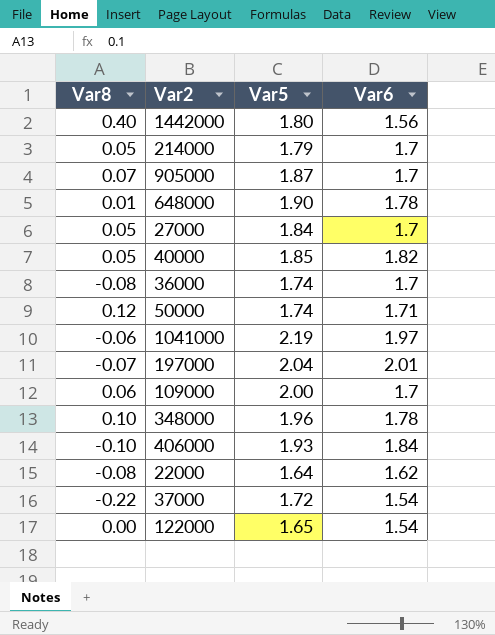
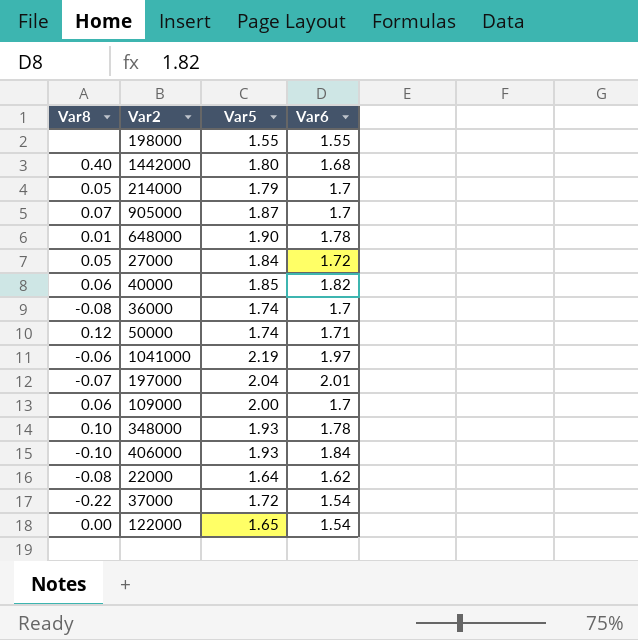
row 198000: none -> none | 1.55 | 1.55
1442000 | Var6: 1.56 -> 1.68
27000 | Var6: 1.7 -> 1.72
40000 | Var8: 0.05 -> 0.06
348000 | Var5: 1.96 -> 1.93

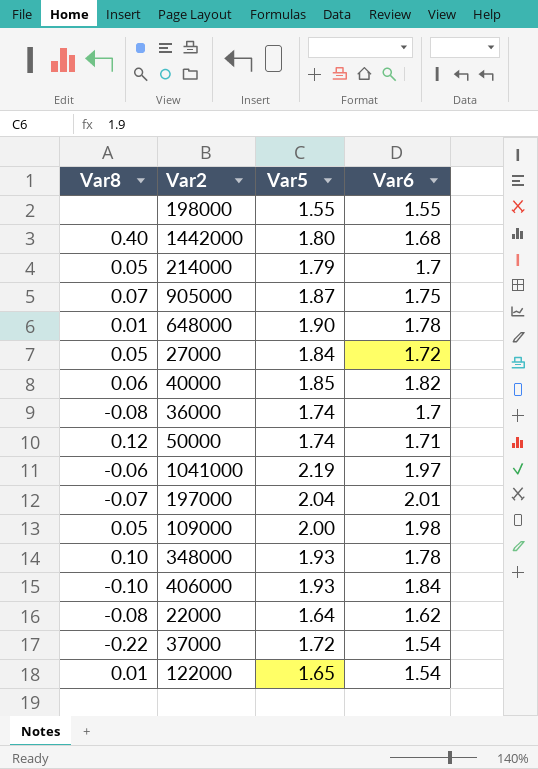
905000 | Var6: 1.7 -> 1.75
109000 | Var8: 0.06 -> 0.05
109000 | Var6: 1.7 -> 1.98
122000 | Var8: 0.00 -> 0.01

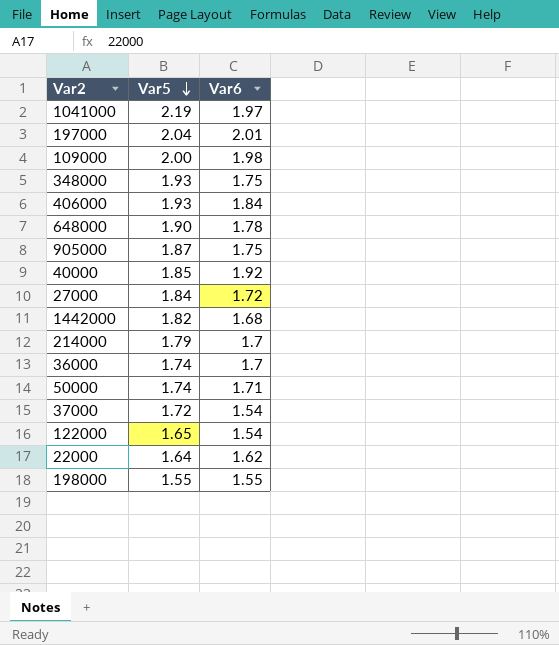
row order: none -> Var5 descending
column Var8 | position: 1 -> none
348000 | Var6: 1.78 -> 1.75
40000 | Var6: 1.82 -> 1.92
1442000 | Var5: 1.80 -> 1.82

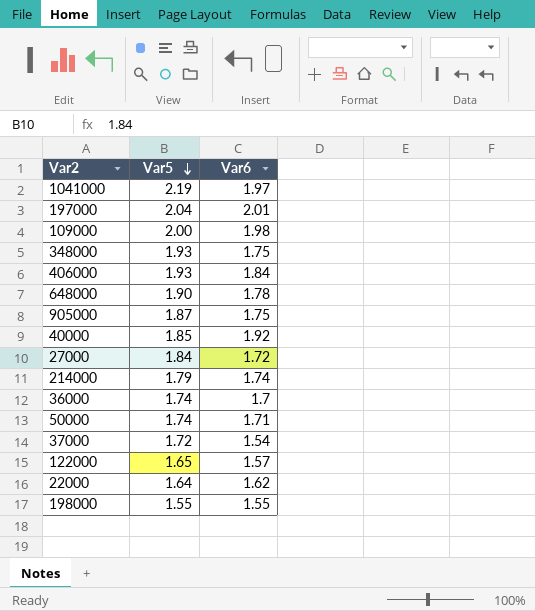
row 1442000: 1.82 | 1.68 -> none
214000 | Var6: 1.7 -> 1.74
122000 | Var6: 1.54 -> 1.57

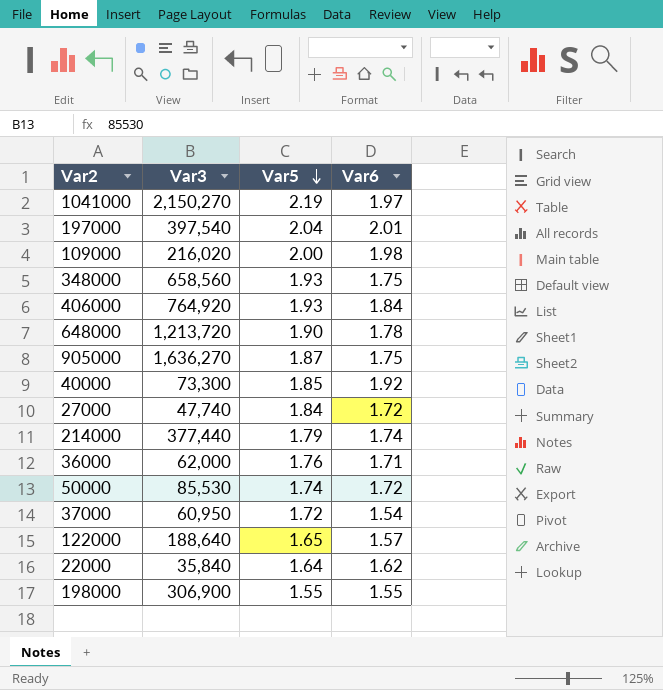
column Var3 | position: none -> 2
36000 | Var5: 1.74 -> 1.76
36000 | Var6: 1.7 -> 1.71
50000 | Var6: 1.71 -> 1.72

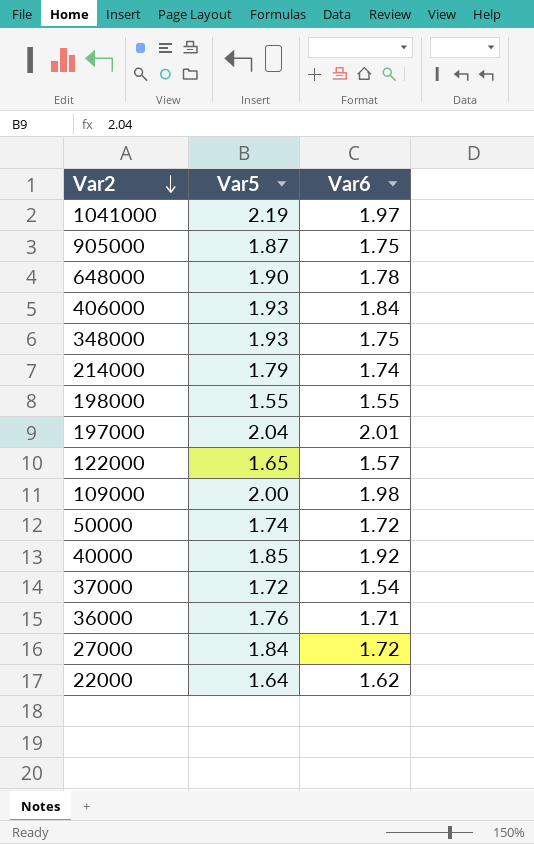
row order: Var5 descending -> Var2 descending
column Var3 | position: 2 -> none

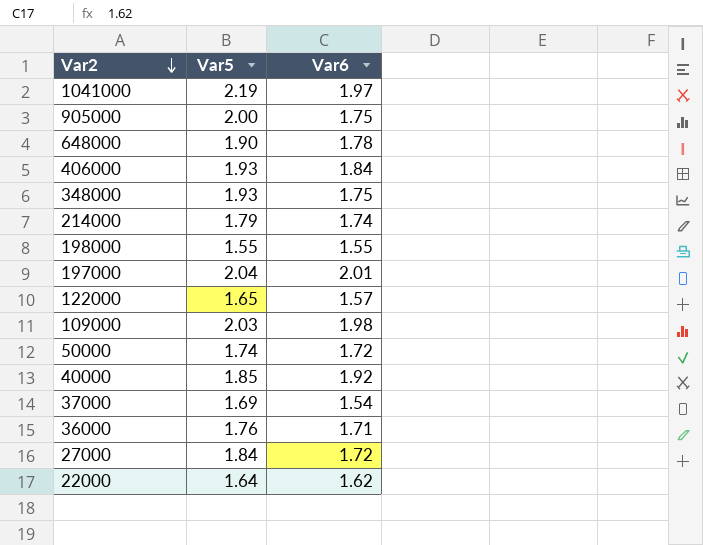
905000 | Var5: 1.87 -> 2.00
109000 | Var5: 2.00 -> 2.03
37000 | Var5: 1.72 -> 1.69

